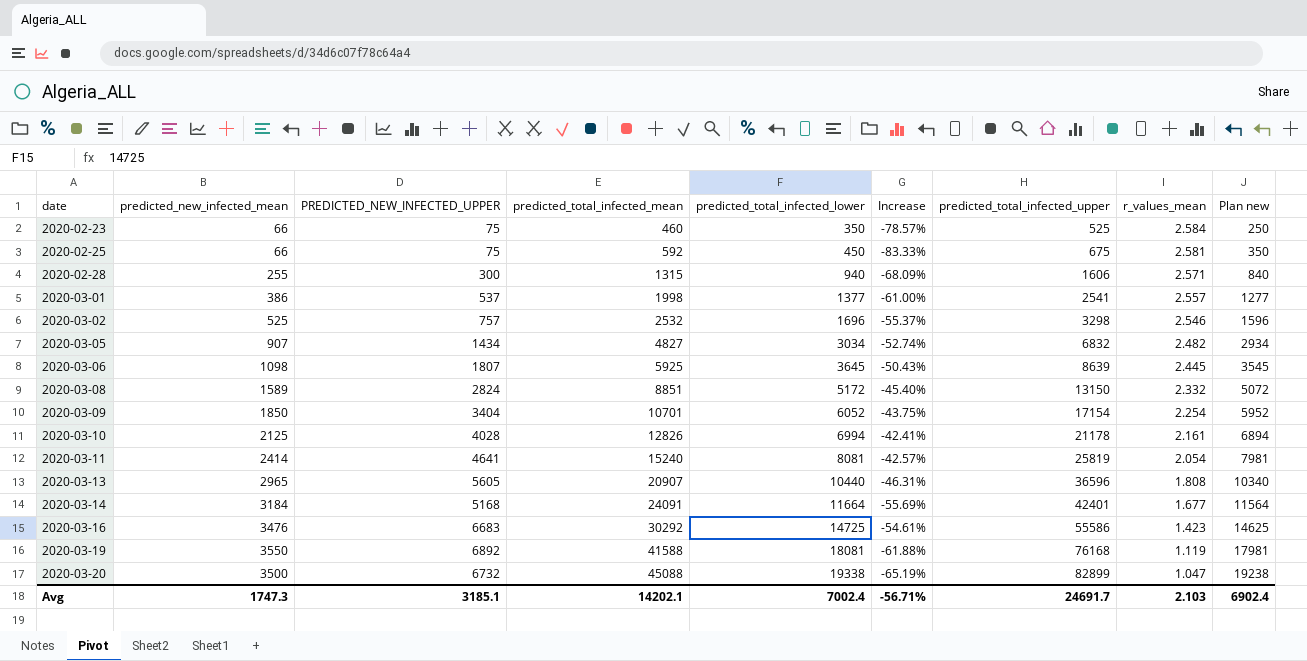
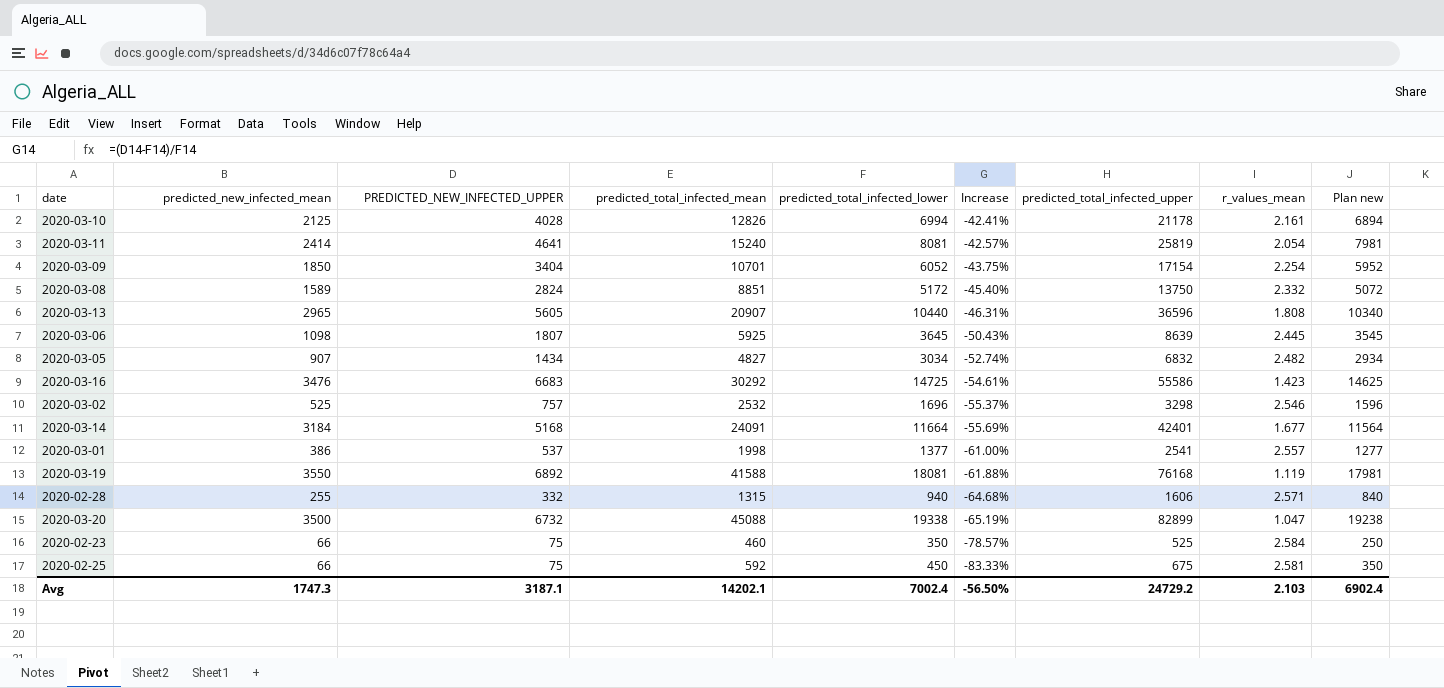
row order: date ascending -> Increase descending
2020-03-08 | predicted_total_infected_upper: 13150 -> 13750
2020-02-28 | PREDICTED_NEW_INFECTED_UPPER: 300 -> 332
2020-02-28 | Increase: -68.09% -> -64.68%
Avg | PREDICTED_NEW_INFECTED_UPPER: 3185.1 -> 3187.1
Avg | Increase: -56.71% -> -56.50%
Avg | predicted_total_infected_upper: 24691.7 -> 24729.2

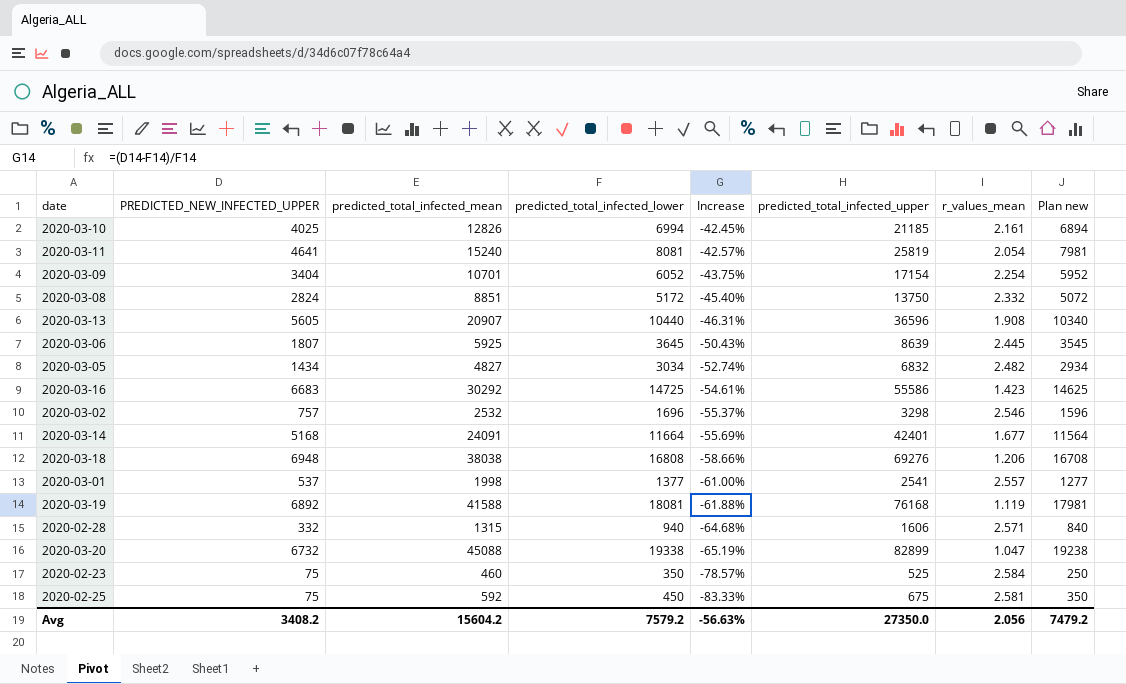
column predicted_new_infected_mean | position: 2 -> none
2020-03-10 | PREDICTED_NEW_INFECTED_UPPER: 4028 -> 4025
2020-03-10 | Increase: -42.41% -> -42.45%
2020-03-10 | predicted_total_infected_upper: 21178 -> 21185
2020-03-13 | r_values_mean: 1.808 -> 1.908
row 2020-03-18: none -> 6948 | 38038 | 16808 | -58.66% | 69276 | 1.206 | 16708
Avg | PREDICTED_NEW_INFECTED_UPPER: 3187.1 -> 3408.2
Avg | predicted_total_infected_mean: 14202.1 -> 15604.2
Avg | predicted_total_infected_lower: 7002.4 -> 7579.2
Avg | Increase: -56.50% -> -56.63%
Avg | predicted_total_infected_upper: 24729.2 -> 27350.0
Avg | r_values_mean: 2.103 -> 2.056
Avg | Plan new: 6902.4 -> 7479.2

